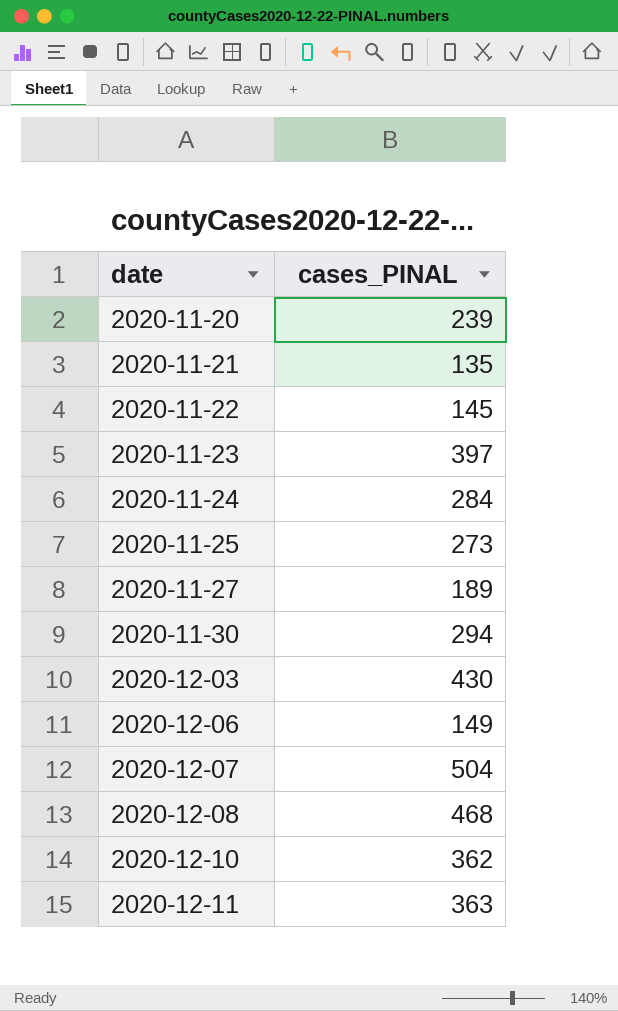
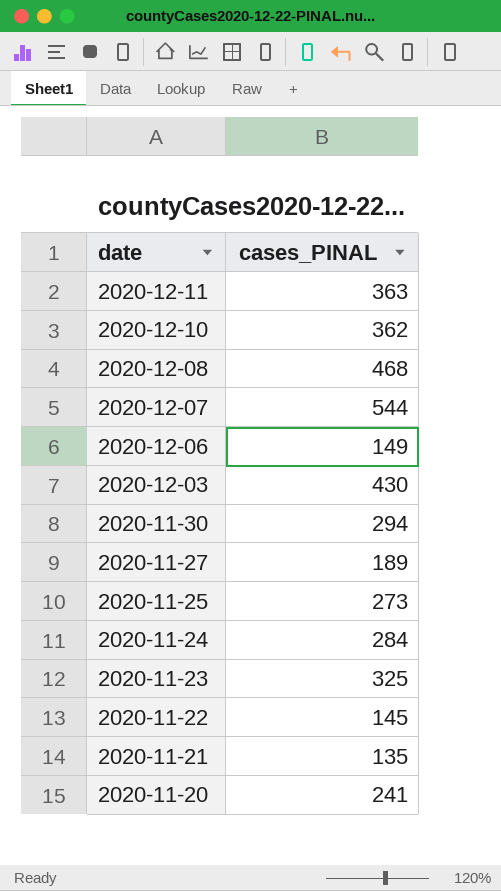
row order: date ascending -> date descending
2020-12-07 | cases_PINAL: 504 -> 544
2020-11-23 | cases_PINAL: 397 -> 325
2020-11-20 | cases_PINAL: 239 -> 241

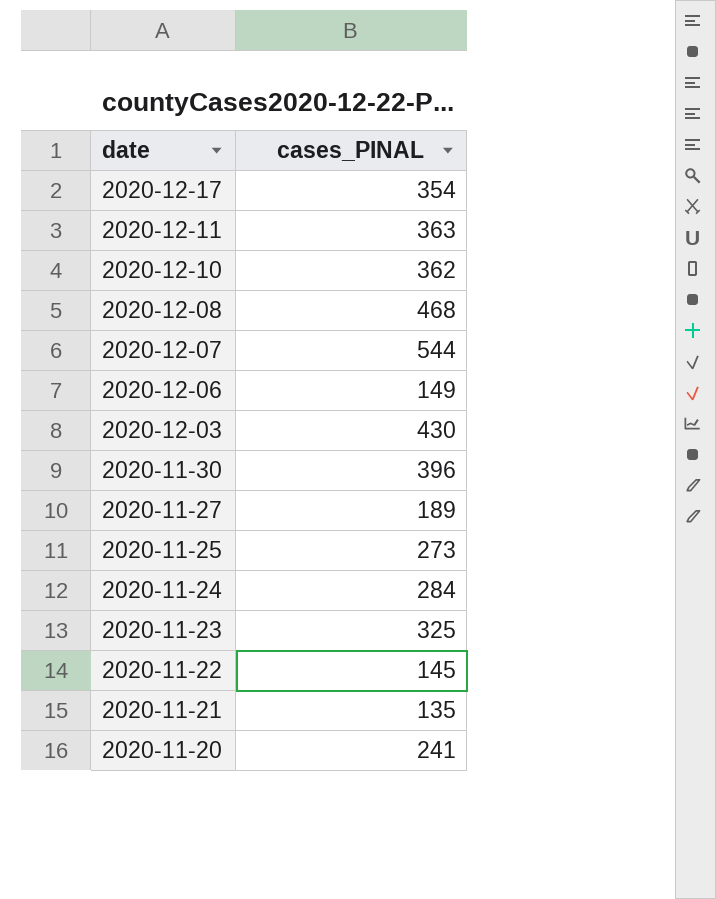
row 2020-12-17: none -> 354
2020-11-30 | cases_PINAL: 294 -> 396

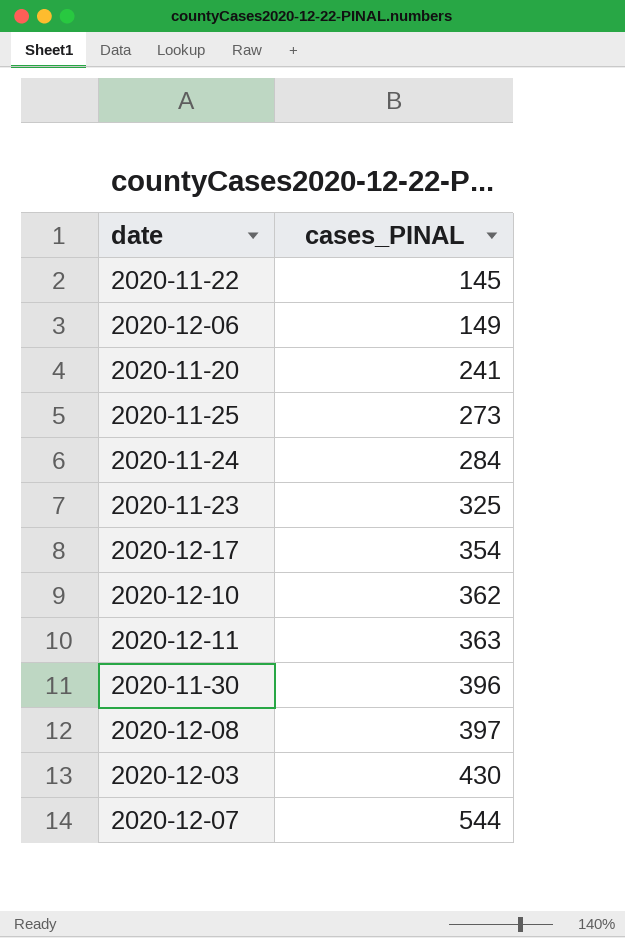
row order: date descending -> cases_PINAL ascending
row 2020-11-27: 189 -> none
row 2020-11-21: 135 -> none
2020-12-08 | cases_PINAL: 468 -> 397

